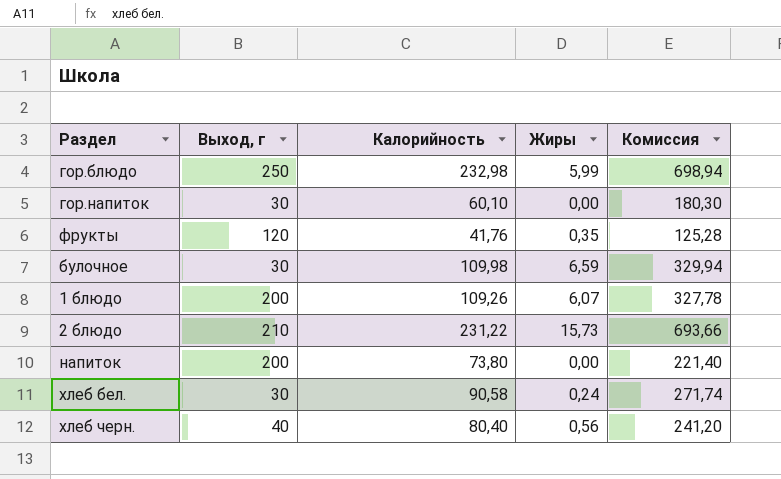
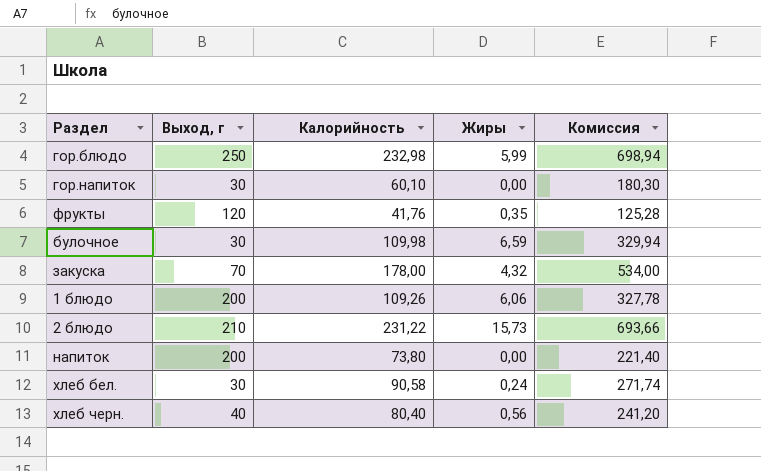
row закуска: none -> 70 | 178,00 | 4,32 | 534,00
1 блюдо | Жиры: 6,07 -> 6,06

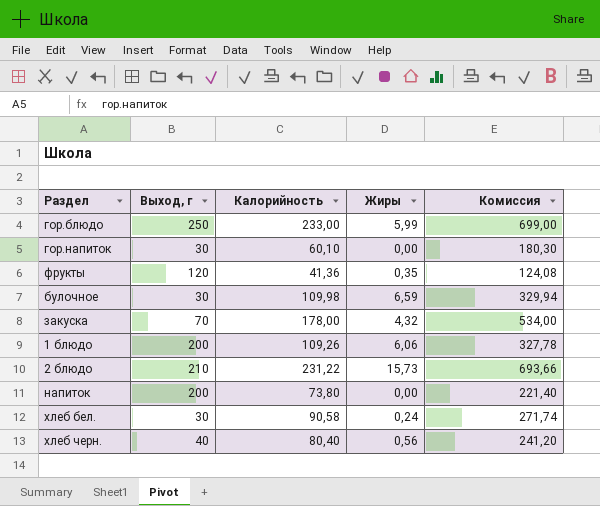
гор.блюдо | Калорийность: 232,98 -> 233,00
гор.блюдо | Комиссия: 698,94 -> 699,00
фрукты | Калорийность: 41,76 -> 41,36
фрукты | Комиссия: 125,28 -> 124,08

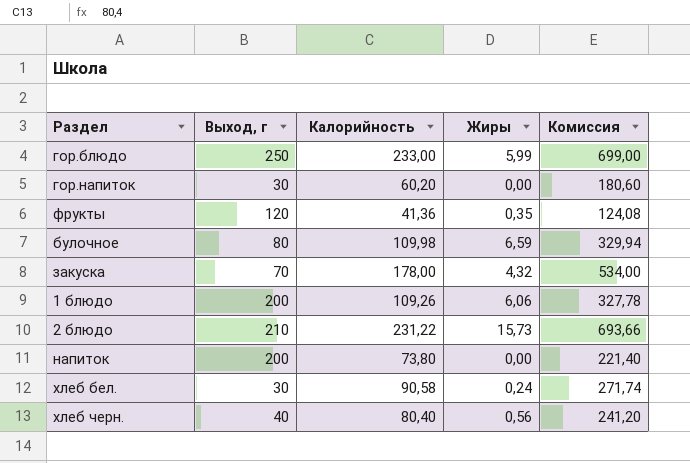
гор.напиток | Калорийность: 60,10 -> 60,20
гор.напиток | Комиссия: 180,30 -> 180,60
булочное | Выход, г: 30 -> 80

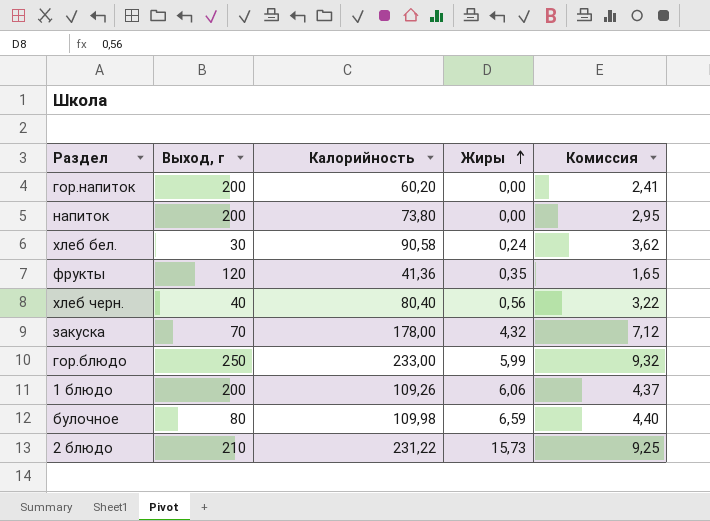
row order: none -> Жиры ascending
column Комиссия | formula: [Калорийность] * 3 -> [Калорийность] * 0,04
гор.напиток | Выход, г: 30 -> 200

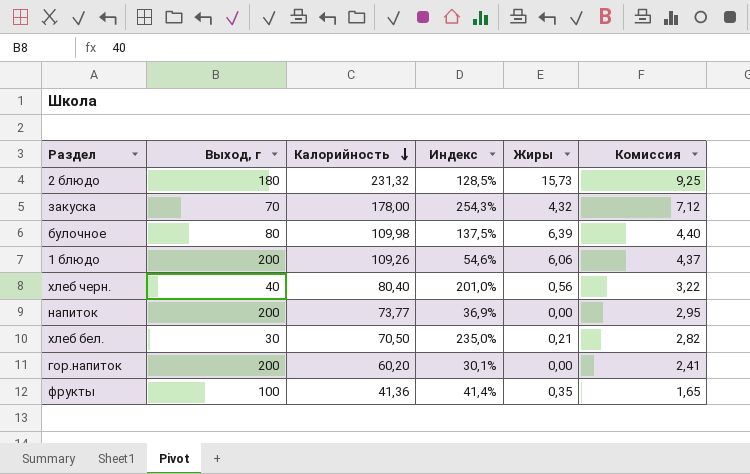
row order: Жиры ascending -> Калорийность descending
column Индекс | formula: none -> [Калорийность] / [Выход, г]
row гор.блюдо: 250 | 233,00 | 5,99 | 9,32 -> none
2 блюдо | Выход, г: 210 -> 180
2 блюдо | Калорийность: 231,22 -> 231,32
булочное | Жиры: 6,59 -> 6,39
напиток | Калорийность: 73,80 -> 73,77
хлеб бел. | Калорийность: 90,58 -> 70,50
хлеб бел. | Жиры: 0,24 -> 0,21
хлеб бел. | Комиссия: 3,62 -> 2,82
фрукты | Выход, г: 120 -> 100

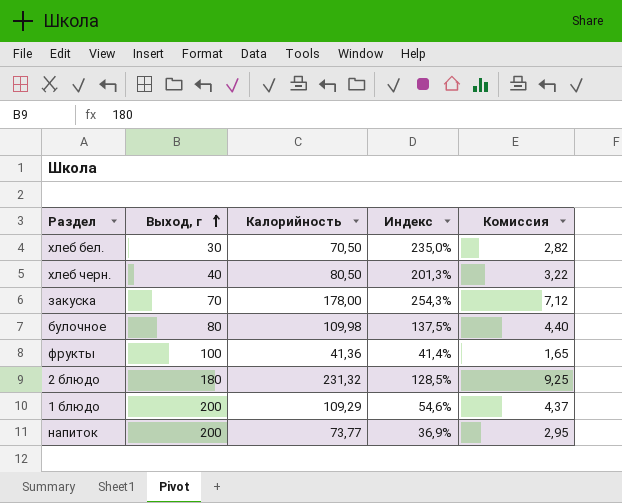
row order: Калорийность descending -> Выход, г ascending
column Жиры | position: 5 -> none
row гор.напиток: 200 | 60,20 | 30,1% | 0,00 | 2,41 -> none
хлеб черн. | Калорийность: 80,40 -> 80,50
хлеб черн. | Индекс: 201,0% -> 201,3%
1 блюдо | Калорийность: 109,26 -> 109,29

